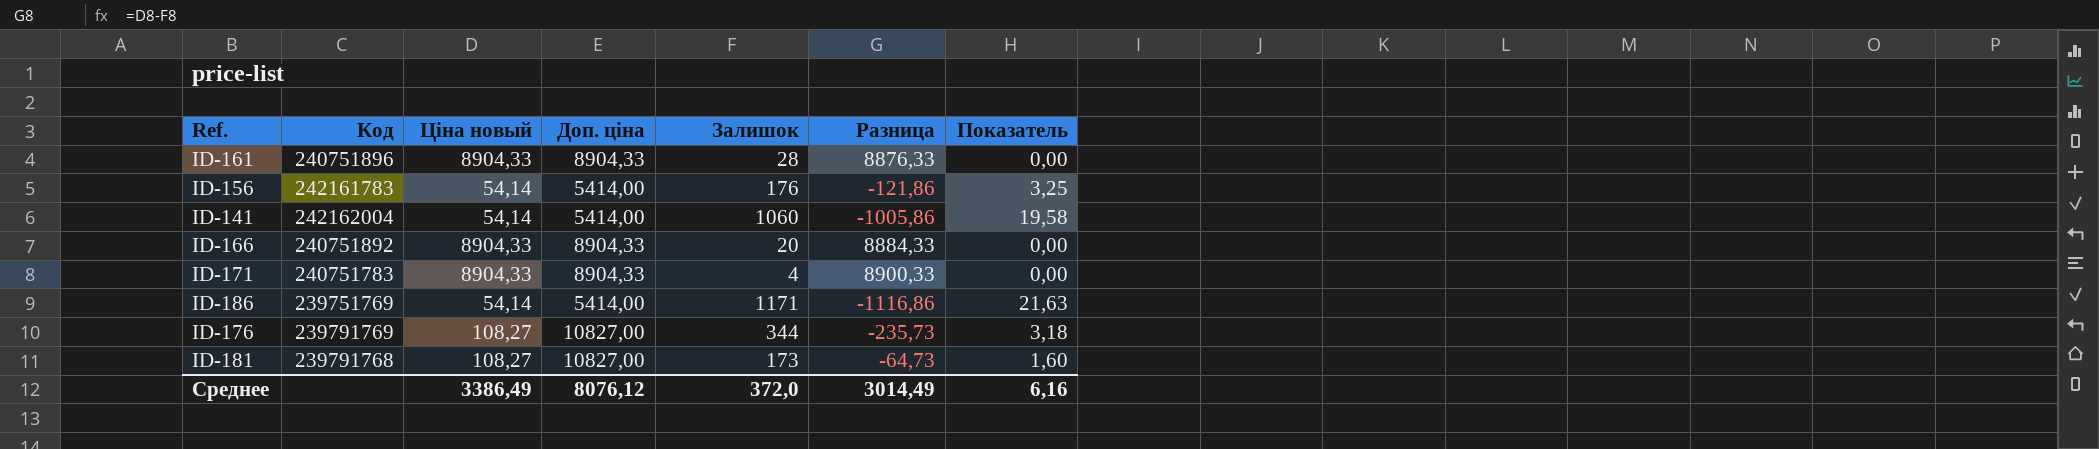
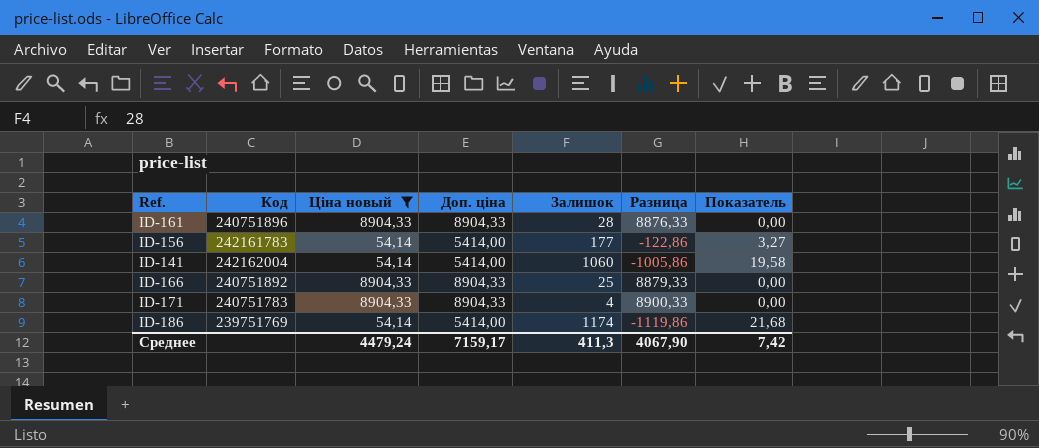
filter: none -> Ціна новый != 108,27
ID-156 | Залишок: 176 -> 177
ID-156 | Разница: -121,86 -> -122,86
ID-156 | Показатель: 3,25 -> 3,27
ID-166 | Залишок: 20 -> 25
ID-166 | Разница: 8884,33 -> 8879,33
ID-186 | Залишок: 1171 -> 1174
ID-186 | Разница: -1116,86 -> -1119,86
ID-186 | Показатель: 21,63 -> 21,68
Среднее | Ціна новый: 3386,49 -> 4479,24
Среднее | Доп. ціна: 8076,12 -> 7159,17
Среднее | Залишок: 372,0 -> 411,3
Среднее | Разница: 3014,49 -> 4067,90
Среднее | Показатель: 6,16 -> 7,42

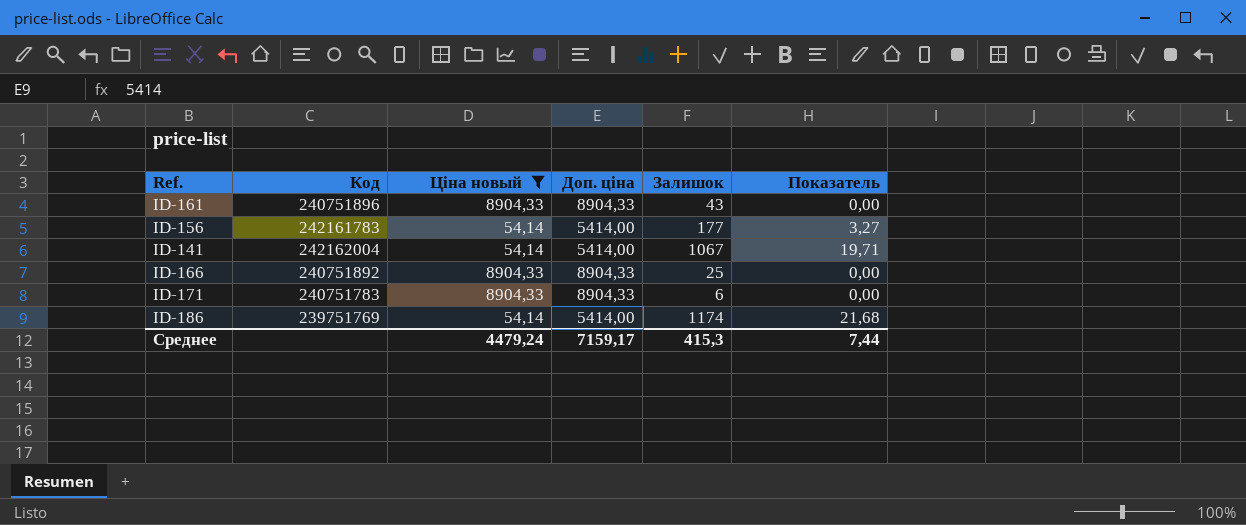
column Разница | formula: [Ціна новый] - [Залишок] -> none
ID-161 | Залишок: 28 -> 43
ID-141 | Залишок: 1060 -> 1067
ID-141 | Показатель: 19,58 -> 19,71
ID-171 | Залишок: 4 -> 6
Среднее | Залишок: 411,3 -> 415,3
Среднее | Показатель: 7,42 -> 7,44

